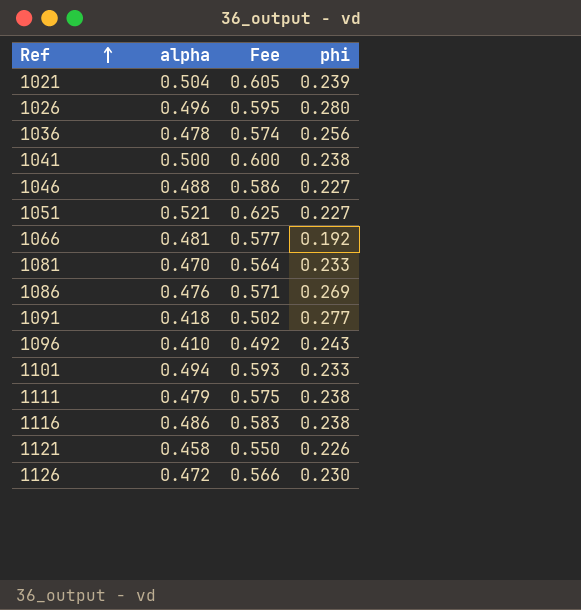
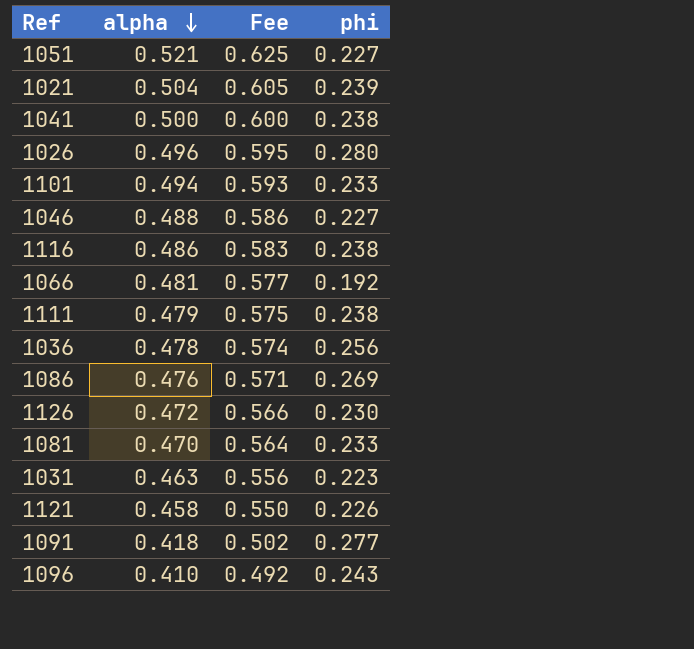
row order: Ref ascending -> alpha descending
row 1031: none -> 0.463 | 0.556 | 0.223

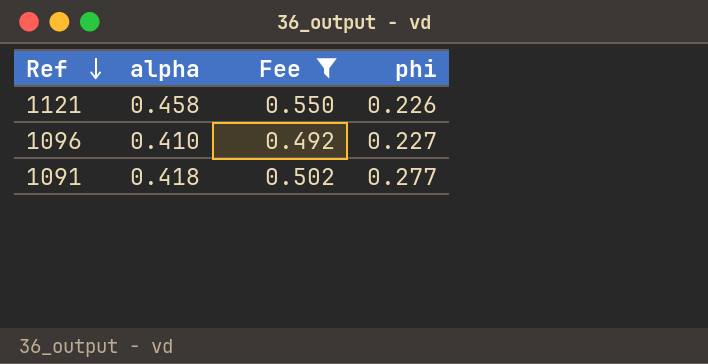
filter: none -> Fee <= 0.550
row order: alpha descending -> Ref descending
1096 | phi: 0.243 -> 0.227

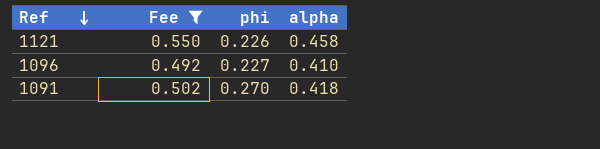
column alpha | position: 2 -> 4
1091 | phi: 0.277 -> 0.270

